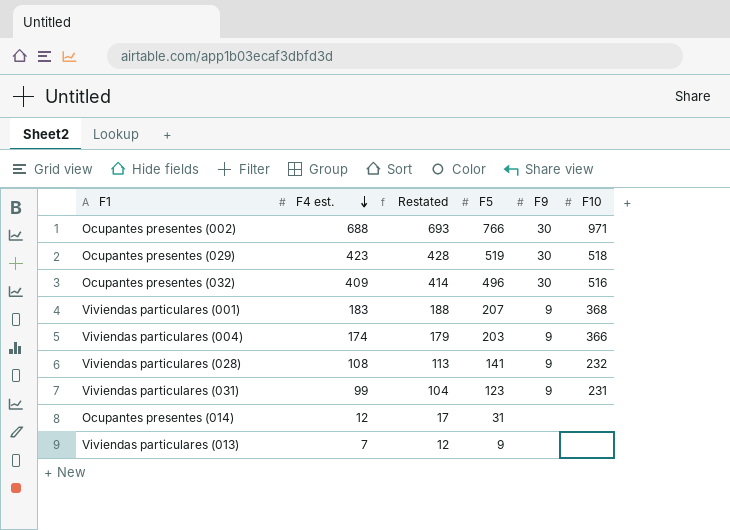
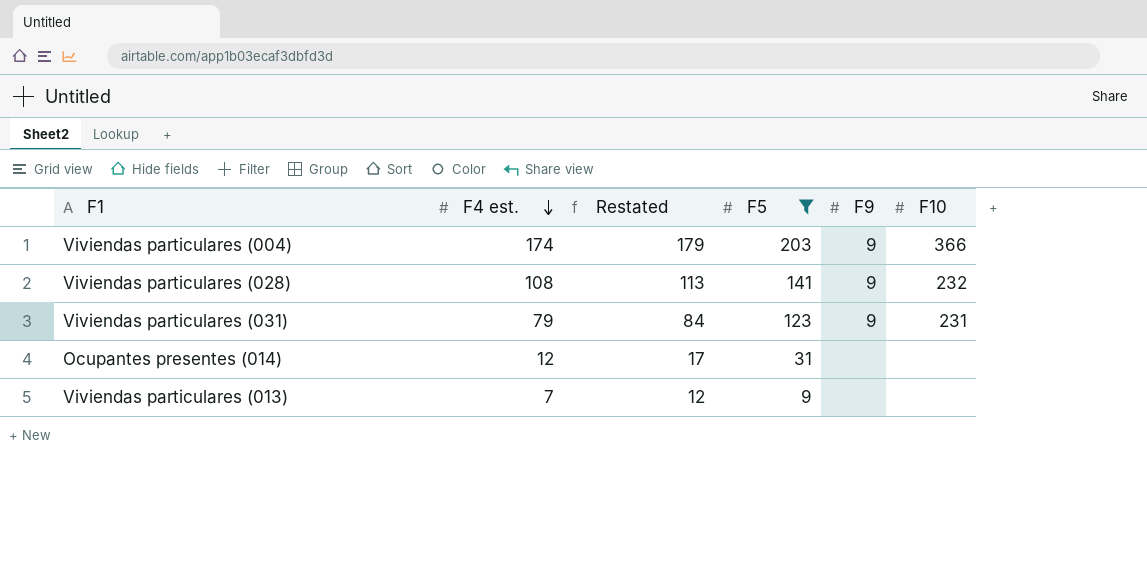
filter: none -> F5 <= 203
Viviendas particulares (031) | F4 est.: 99 -> 79
Viviendas particulares (031) | Restated: 104 -> 84

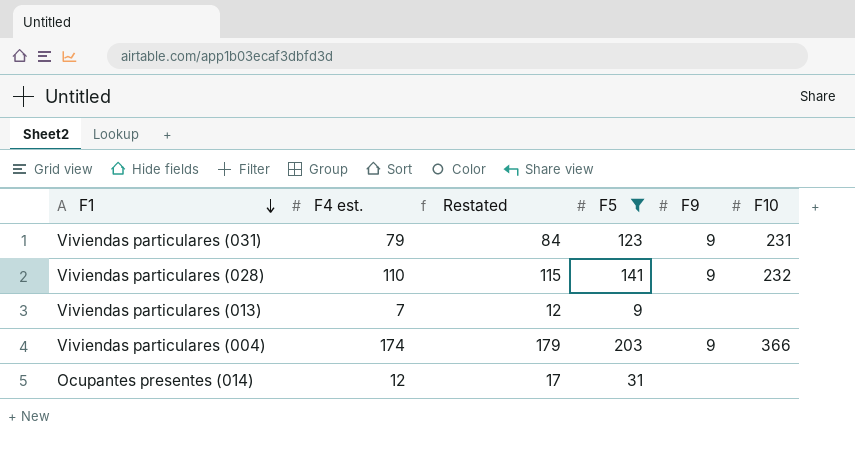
row order: F4 est. descending -> F1 descending
Viviendas particulares (028) | F4 est.: 108 -> 110
Viviendas particulares (028) | Restated: 113 -> 115

